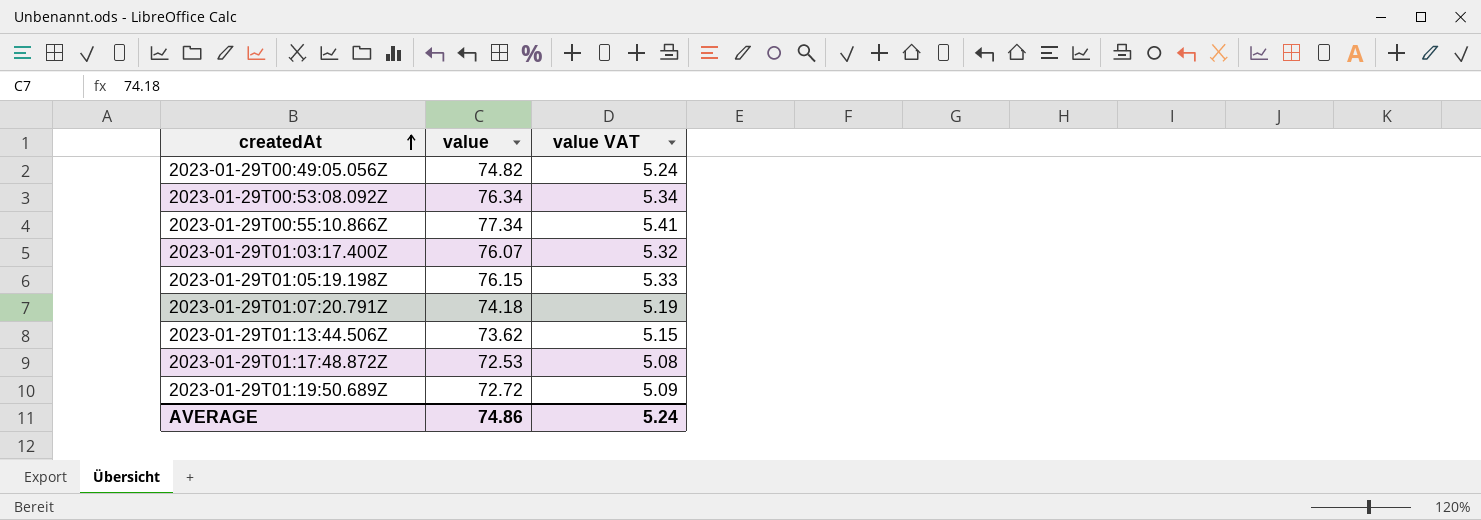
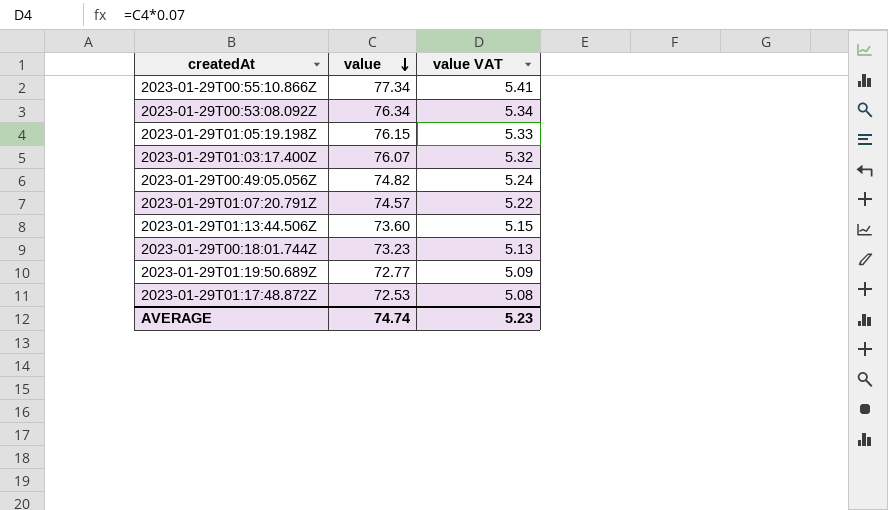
row order: createdAt ascending -> value descending
2023-01-29T01:07:20.791Z | value: 74.18 -> 74.57
2023-01-29T01:07:20.791Z | value VAT: 5.19 -> 5.22
2023-01-29T01:13:44.506Z | value: 73.62 -> 73.60
row 2023-01-29T00:18:01.744Z: none -> 73.23 | 5.13
2023-01-29T01:19:50.689Z | value: 72.72 -> 72.77
AVERAGE | value: 74.86 -> 74.74
AVERAGE | value VAT: 5.24 -> 5.23

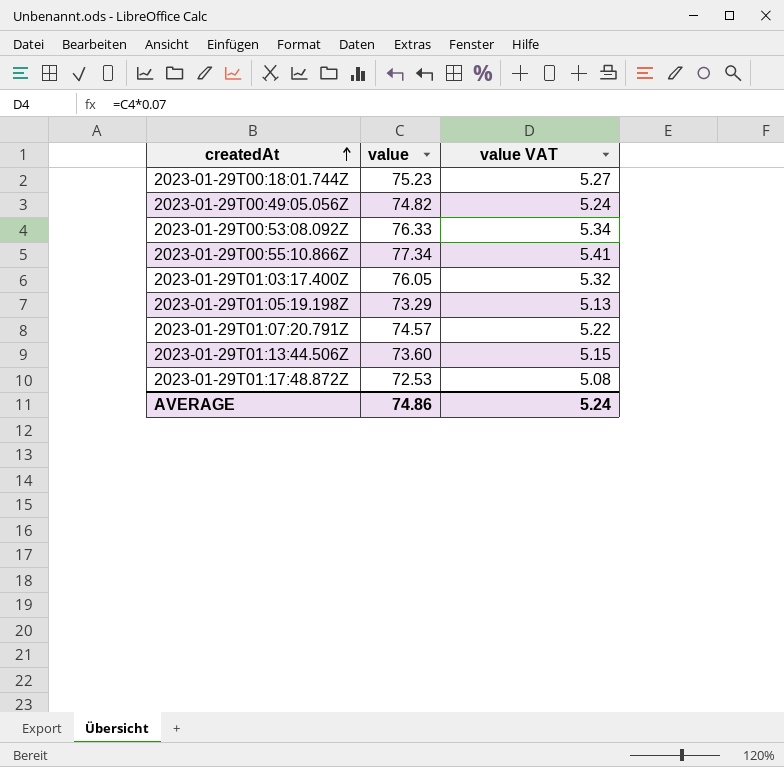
row order: value descending -> createdAt ascending
row 2023-01-29T01:19:50.689Z: 72.77 | 5.09 -> none
2023-01-29T00:18:01.744Z | value: 73.23 -> 75.23
2023-01-29T00:18:01.744Z | value VAT: 5.13 -> 5.27
2023-01-29T00:53:08.092Z | value: 76.34 -> 76.33
2023-01-29T01:03:17.400Z | value: 76.07 -> 76.05
2023-01-29T01:05:19.198Z | value: 76.15 -> 73.29
2023-01-29T01:05:19.198Z | value VAT: 5.33 -> 5.13
AVERAGE | value: 74.74 -> 74.86
AVERAGE | value VAT: 5.23 -> 5.24

